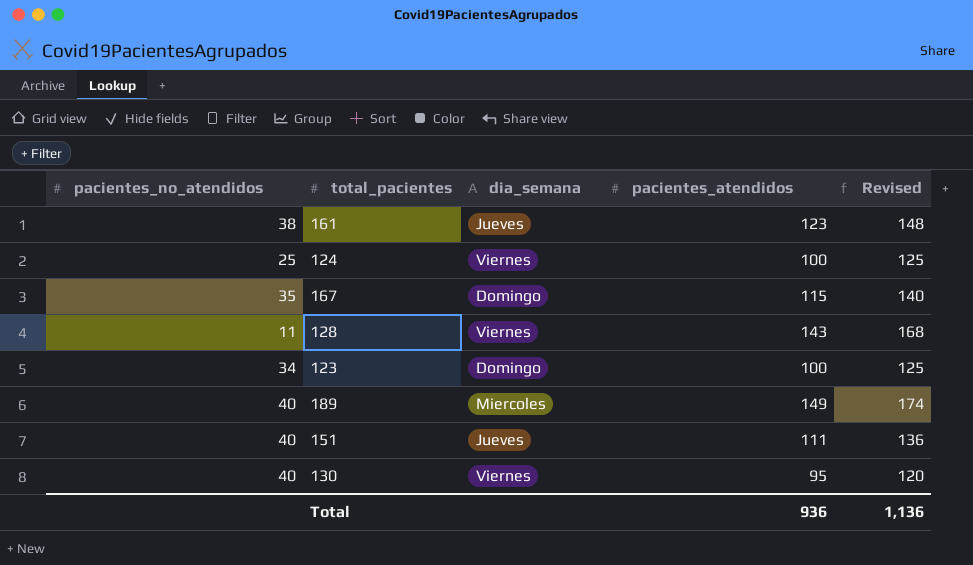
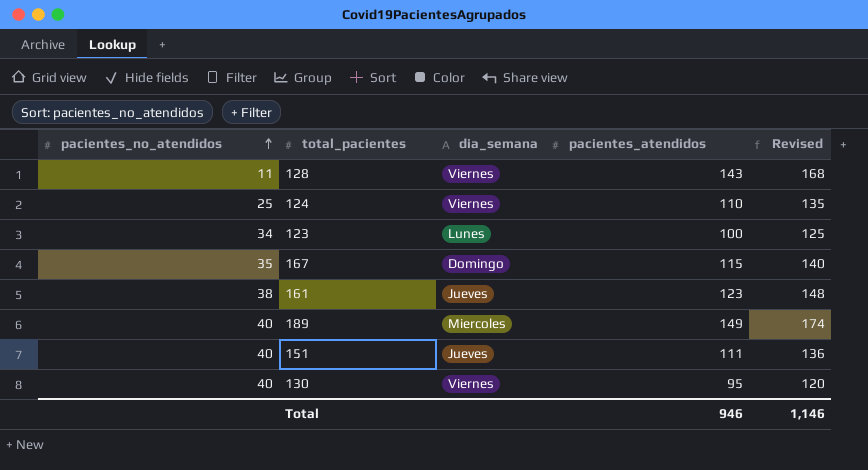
row order: none -> pacientes_no_atendidos ascending
124 | pacientes_atendidos: 100 -> 110
124 | Revised: 125 -> 135
123 | dia_semana: Domingo -> Lunes
Total | pacientes_atendidos: 936 -> 946
Total | Revised: 1,136 -> 1,146

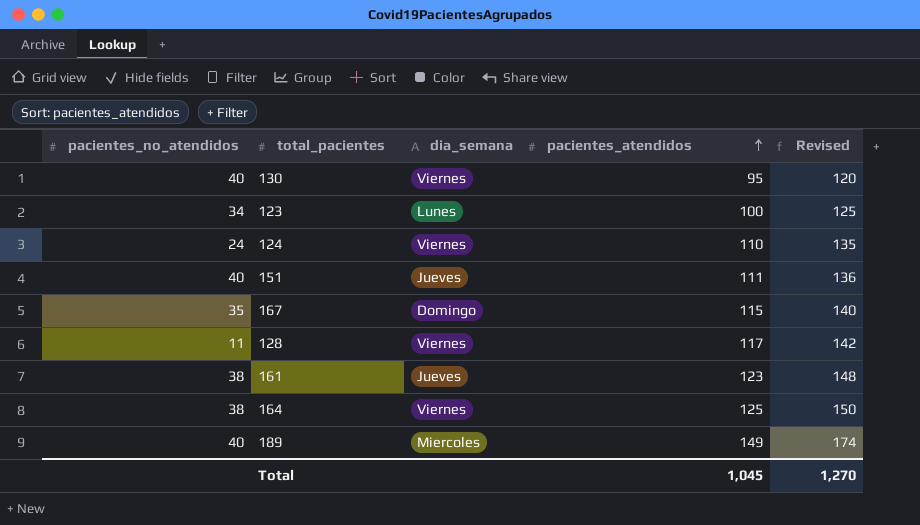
row order: pacientes_no_atendidos ascending -> pacientes_atendidos ascending
124 | pacientes_no_atendidos: 25 -> 24
128 | pacientes_atendidos: 143 -> 117
128 | Revised: 168 -> 142
row 164: none -> 38 | Viernes | 125 | 150
Total | pacientes_atendidos: 946 -> 1,045
Total | Revised: 1,146 -> 1,270

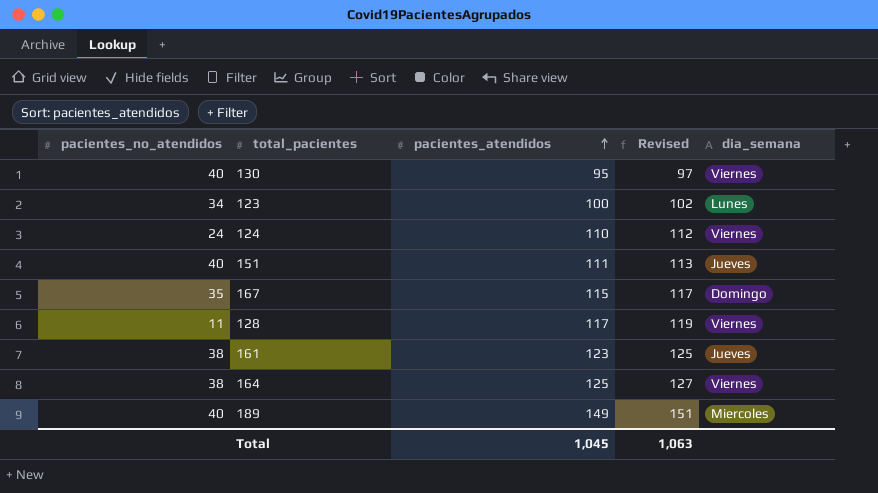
column Revised | formula: [pacientes_atendidos] + 25 -> [pacientes_atendidos] + 2
column dia_semana | position: 3 -> 5
Total | Revised: 1,270 -> 1,063

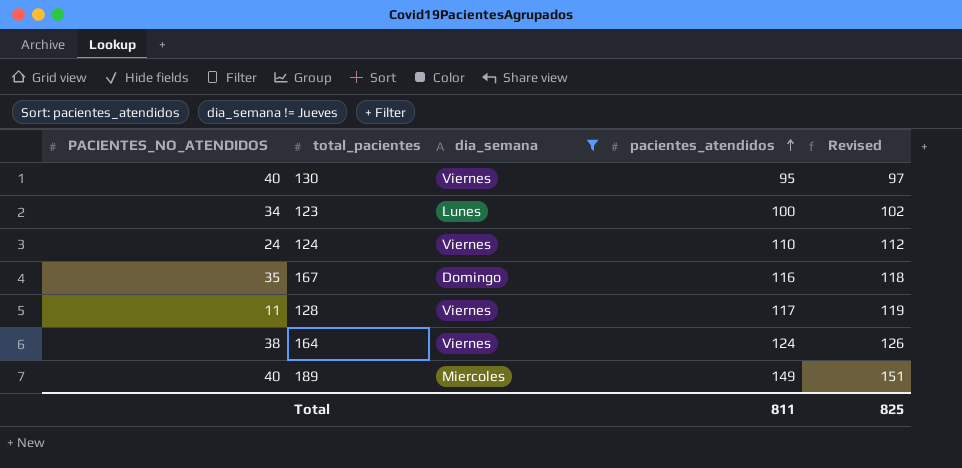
filter: none -> dia_semana != Jueves
column name: pacientes_no_atendidos -> PACIENTES_NO_ATENDIDOS
column dia_semana | position: 5 -> 3
167 | pacientes_atendidos: 115 -> 116
167 | Revised: 117 -> 118
164 | pacientes_atendidos: 125 -> 124
164 | Revised: 127 -> 126
Total | pacientes_atendidos: 1,045 -> 811
Total | Revised: 1,063 -> 825

